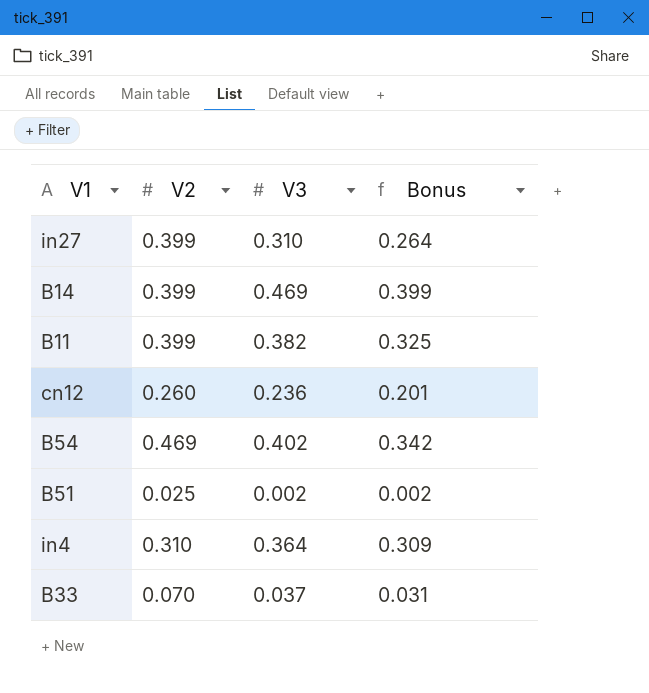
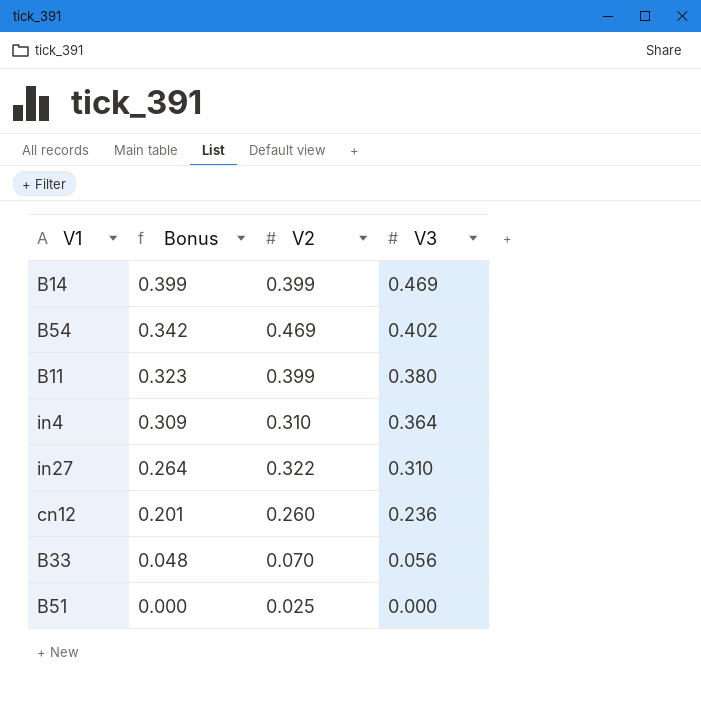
row order: none -> Bonus descending
column Bonus | position: 4 -> 2
B11 | Bonus: 0.325 -> 0.323
B11 | V3: 0.382 -> 0.380
in27 | V2: 0.399 -> 0.322
B33 | Bonus: 0.031 -> 0.048
B33 | V3: 0.037 -> 0.056
B51 | Bonus: 0.002 -> 0.000
B51 | V3: 0.002 -> 0.000

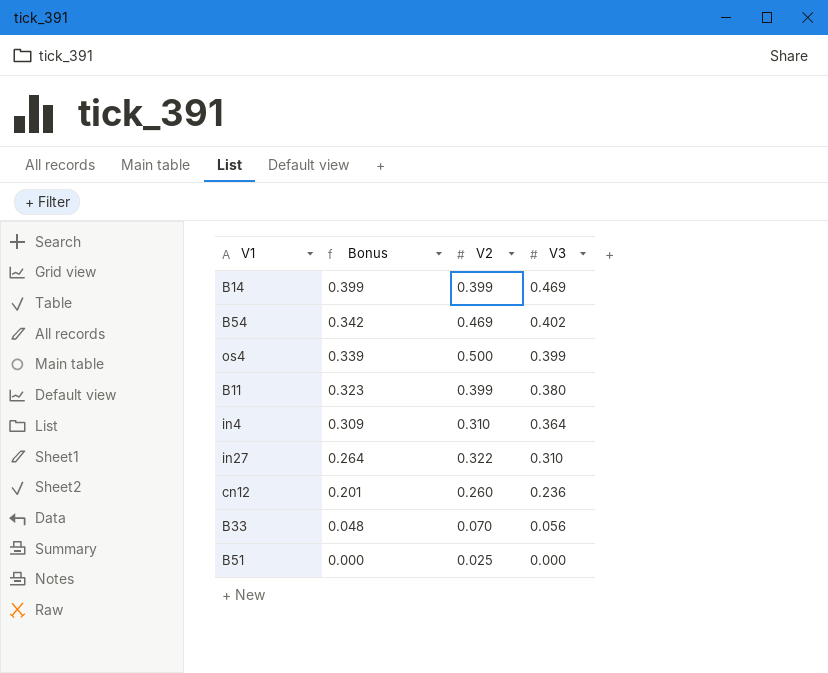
row os4: none -> 0.339 | 0.500 | 0.399

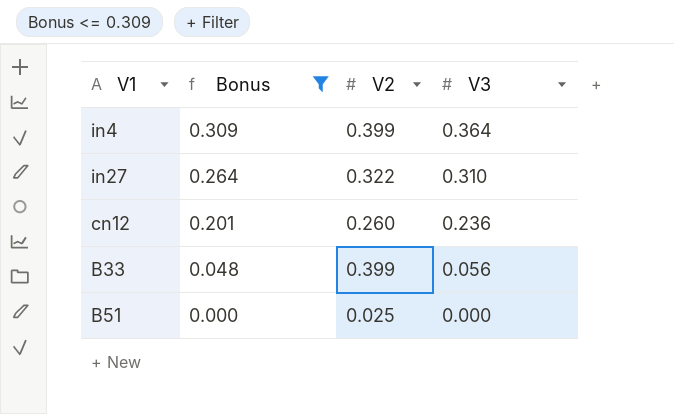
filter: none -> Bonus <= 0.309
in4 | V2: 0.310 -> 0.399
B33 | V2: 0.070 -> 0.399

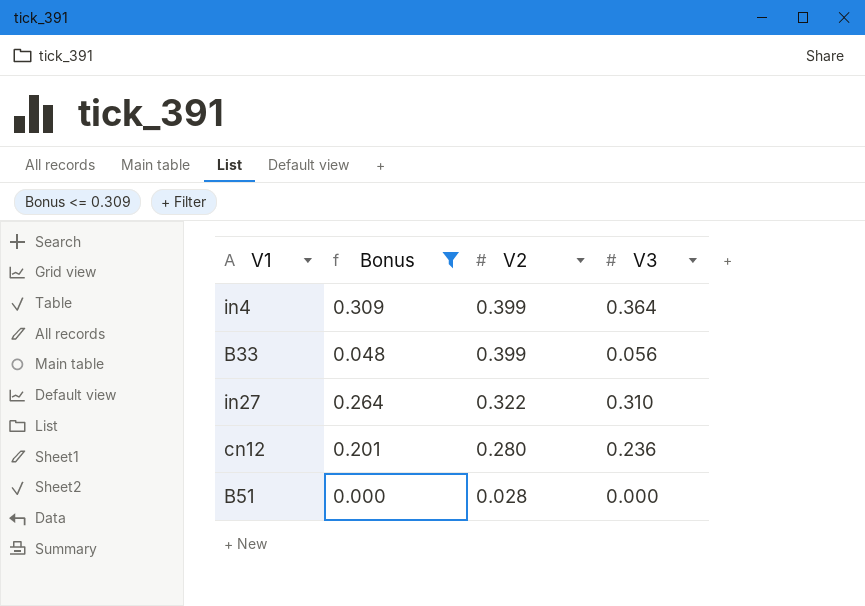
row order: Bonus descending -> V2 descending
cn12 | V2: 0.260 -> 0.280
B51 | V2: 0.025 -> 0.028

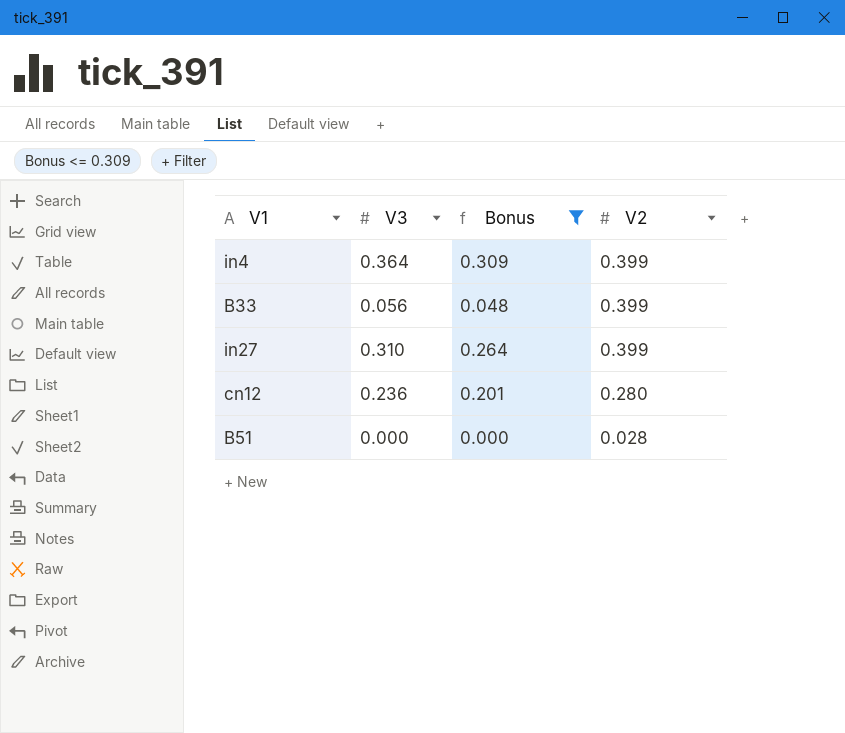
column V3 | position: 4 -> 2
in27 | V2: 0.322 -> 0.399

